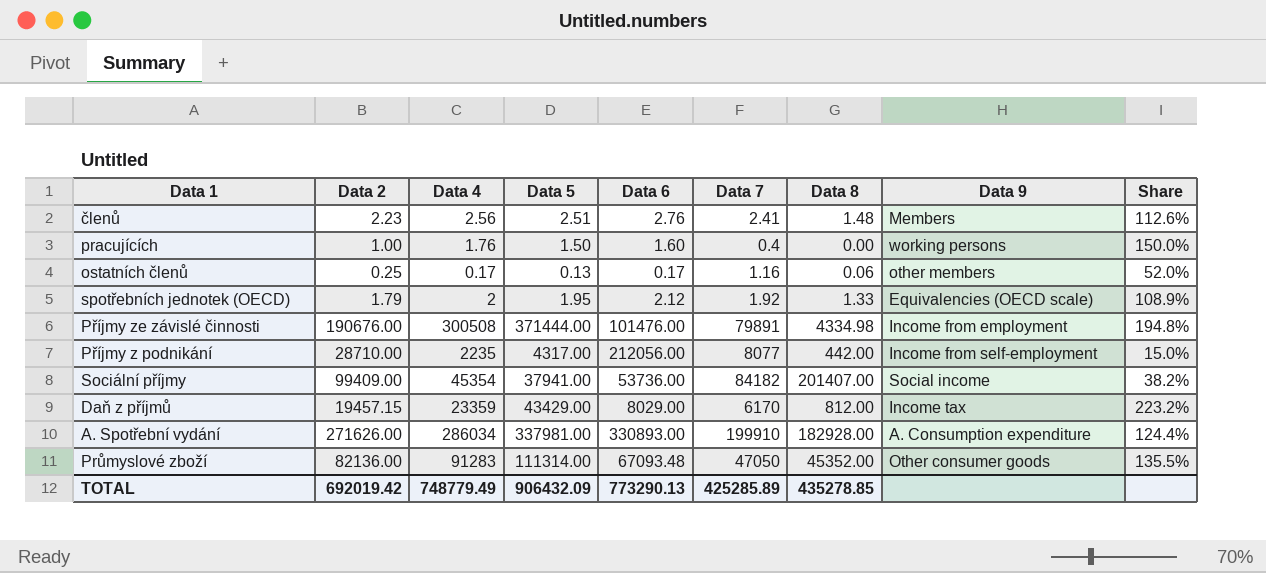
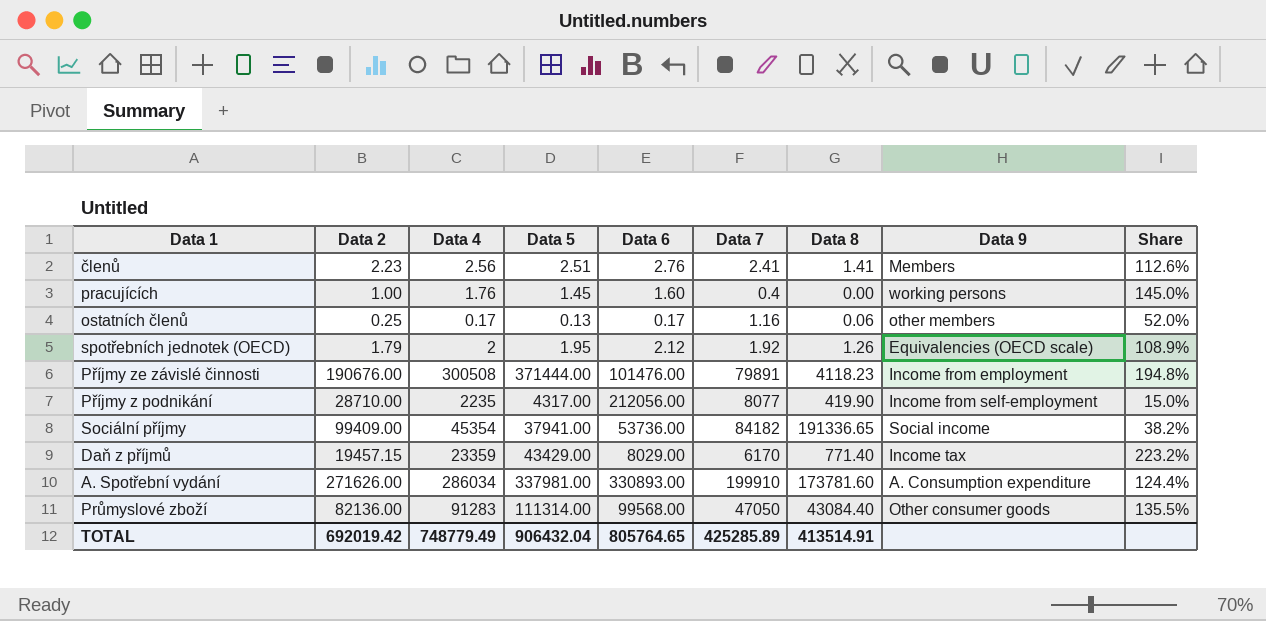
členů | Data 8: 1.48 -> 1.41
pracujících | Data 5: 1.50 -> 1.45
pracujících | Share: 150.0% -> 145.0%
spotřebních jednotek (OECD) | Data 8: 1.33 -> 1.26
Příjmy ze závislé činnosti | Data 8: 4334.98 -> 4118.23
Příjmy z podnikání | Data 8: 442.00 -> 419.90
Sociální příjmy | Data 8: 201407.00 -> 191336.65
Daň z příjmů | Data 8: 812.00 -> 771.40
A. Spotřební vydání | Data 8: 182928.00 -> 173781.60
Průmyslové zboží | Data 6: 67093.48 -> 99568.00
Průmyslové zboží | Data 8: 45352.00 -> 43084.40
TOTAL | Data 5: 906432.09 -> 906432.04
TOTAL | Data 6: 773290.13 -> 805764.65
TOTAL | Data 8: 435278.85 -> 413514.91

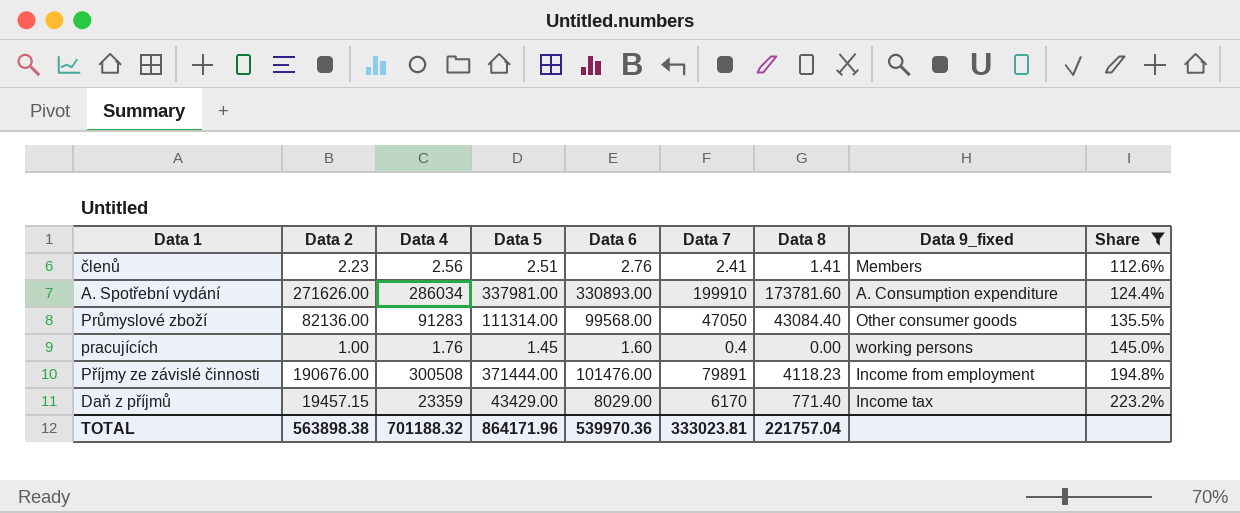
filter: none -> Share >= 112.6%
row order: none -> Share ascending
column name: Data 9 -> Data 9_fixed
TOTAL | Data 2: 692019.42 -> 563898.38
TOTAL | Data 4: 748779.49 -> 701188.32
TOTAL | Data 5: 906432.04 -> 864171.96
TOTAL | Data 6: 805764.65 -> 539970.36
TOTAL | Data 7: 425285.89 -> 333023.81
TOTAL | Data 8: 413514.91 -> 221757.04

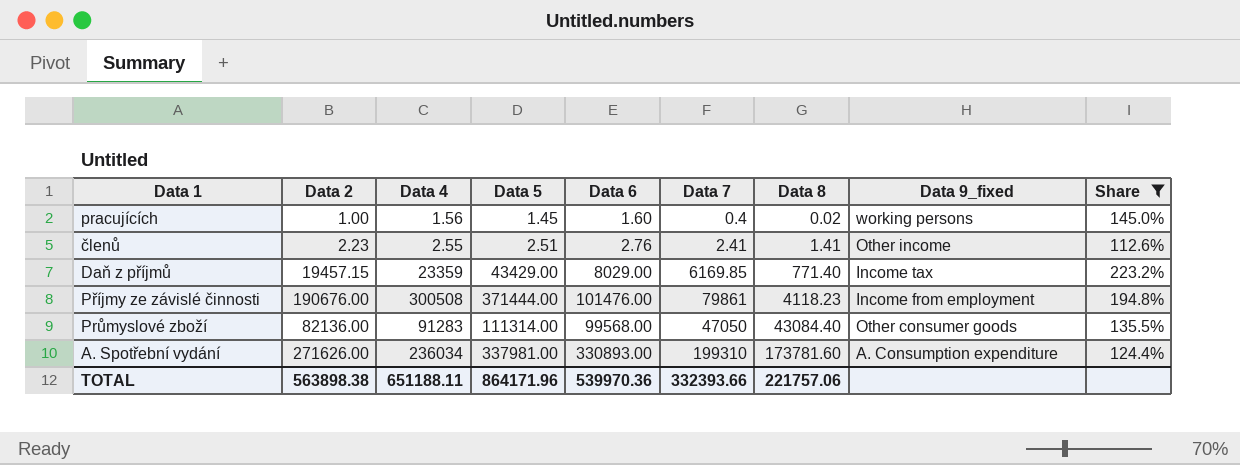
row order: Share ascending -> Data 8 ascending
pracujících | Data 4: 1.76 -> 1.56
pracujících | Data 8: 0.00 -> 0.02
členů | Data 4: 2.56 -> 2.55
členů | Data 9_fixed: Members -> Other income
Daň z příjmů | Data 7: 6170 -> 6169.85
Příjmy ze závislé činnosti | Data 7: 79891 -> 79861
A. Spotřební vydání | Data 4: 286034 -> 236034
A. Spotřební vydání | Data 7: 199910 -> 199310
TOTAL | Data 4: 701188.32 -> 651188.11
TOTAL | Data 7: 333023.81 -> 332393.66
TOTAL | Data 8: 221757.04 -> 221757.06

